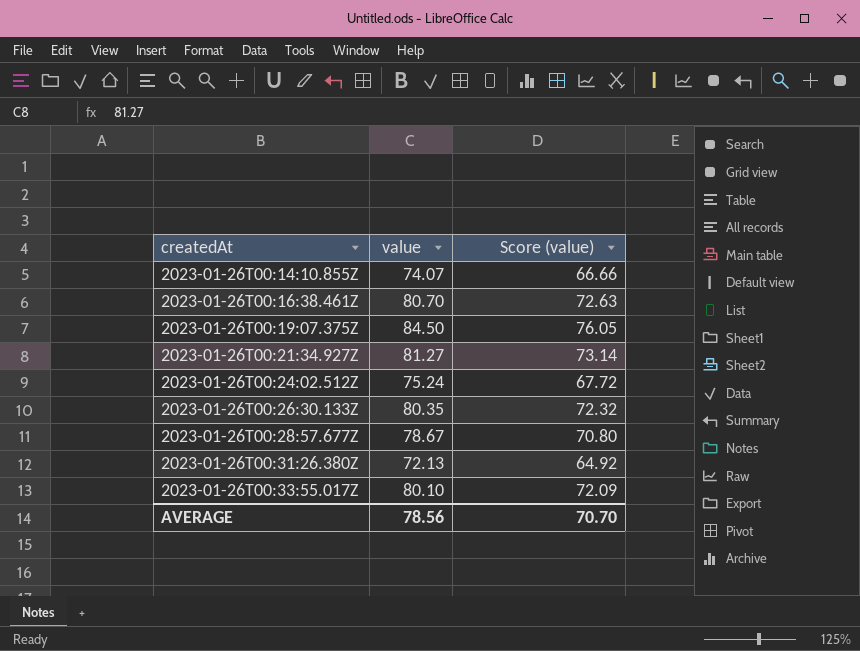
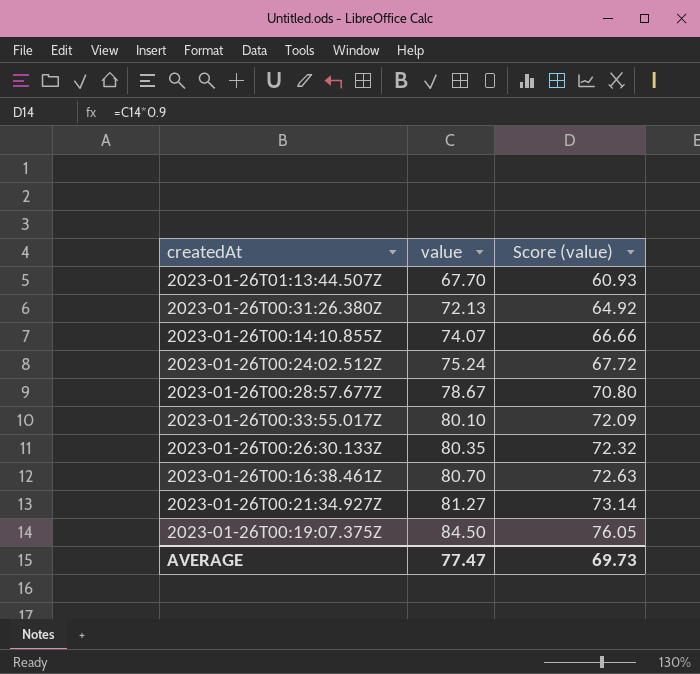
row order: createdAt ascending -> value ascending
row 2023-01-26T01:13:44.507Z: none -> 67.70 | 60.93
AVERAGE | value: 78.56 -> 77.47
AVERAGE | Score (value): 70.70 -> 69.73

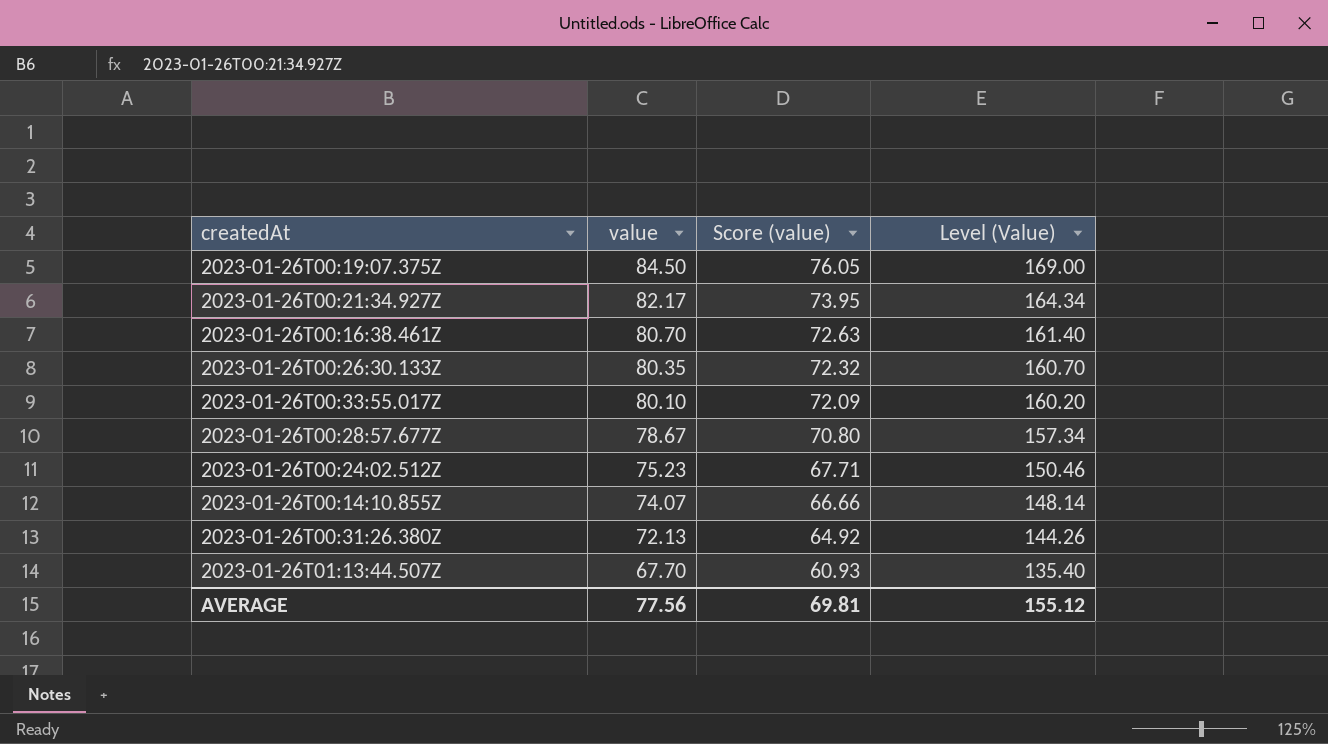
row order: value ascending -> value descending
column Level (Value) | formula: none -> [value] * 2
2023-01-26T00:21:34.927Z | value: 81.27 -> 82.17
2023-01-26T00:21:34.927Z | Score (value): 73.14 -> 73.95
2023-01-26T00:24:02.512Z | value: 75.24 -> 75.23
2023-01-26T00:24:02.512Z | Score (value): 67.72 -> 67.71
AVERAGE | value: 77.47 -> 77.56
AVERAGE | Score (value): 69.73 -> 69.81

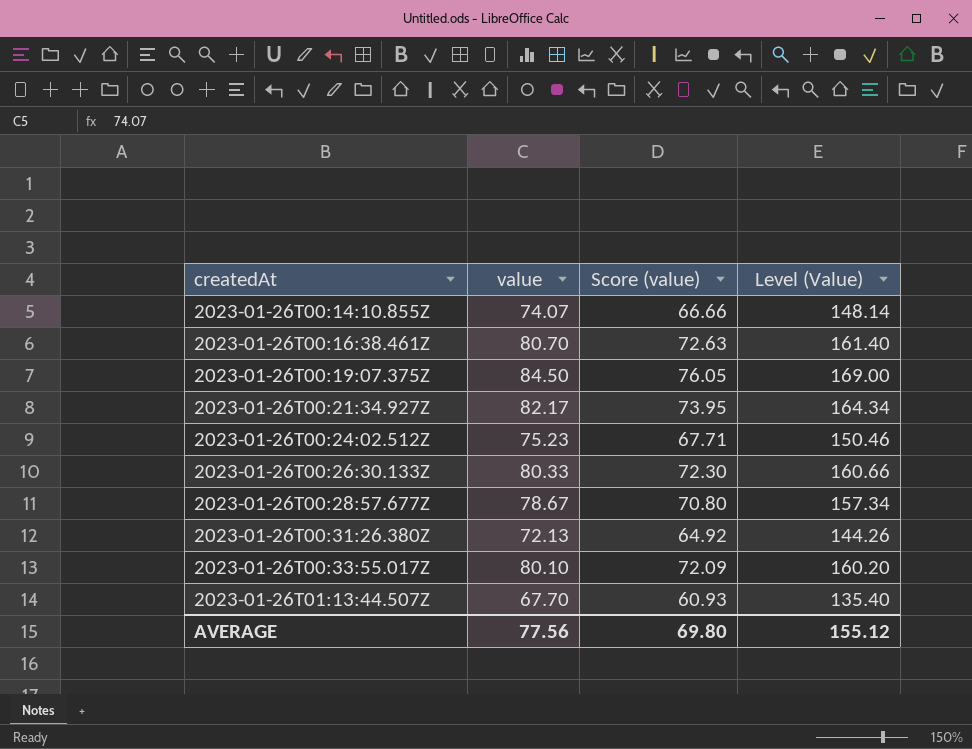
row order: value descending -> createdAt ascending
2023-01-26T00:26:30.133Z | value: 80.35 -> 80.33
2023-01-26T00:26:30.133Z | Score (value): 72.32 -> 72.30
2023-01-26T00:26:30.133Z | Level (Value): 160.70 -> 160.66
AVERAGE | Score (value): 69.81 -> 69.80

